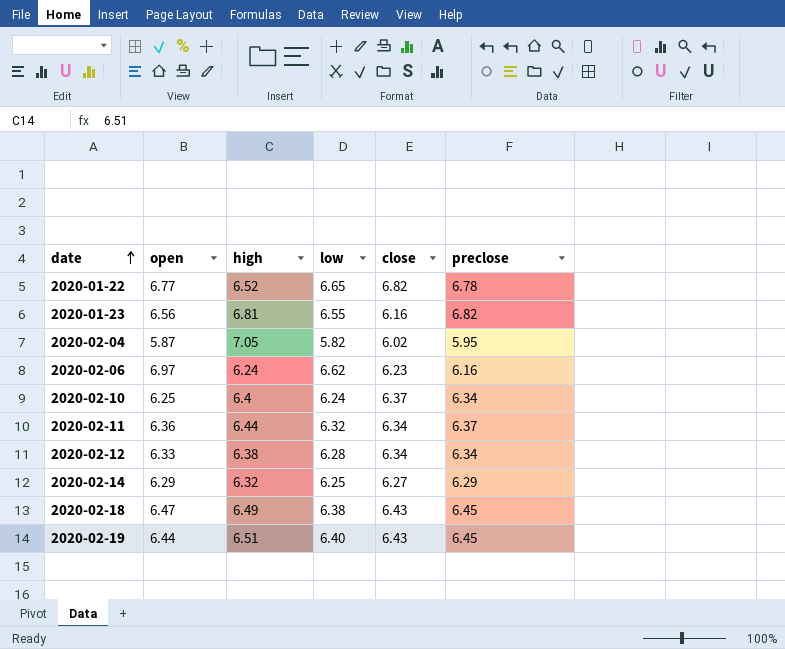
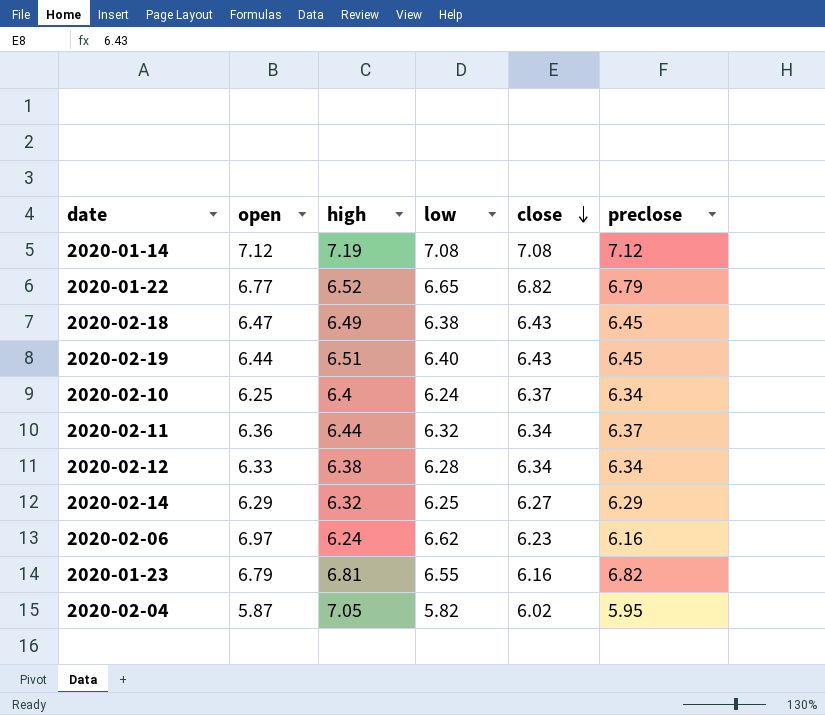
row order: date ascending -> close descending
row 2020-01-14: none -> 7.12 | 7.19 | 7.08 | 7.08 | 7.12
2020-01-22 | preclose: 6.78 -> 6.79
2020-01-23 | open: 6.56 -> 6.79

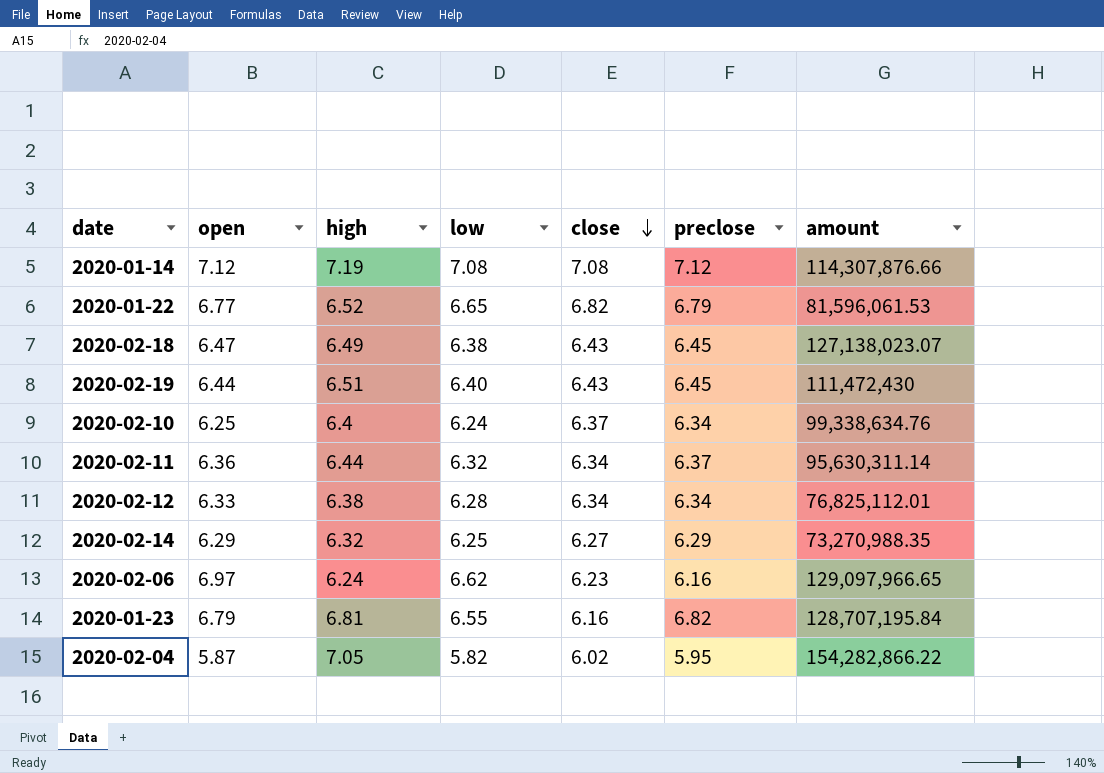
column amount | position: none -> 7

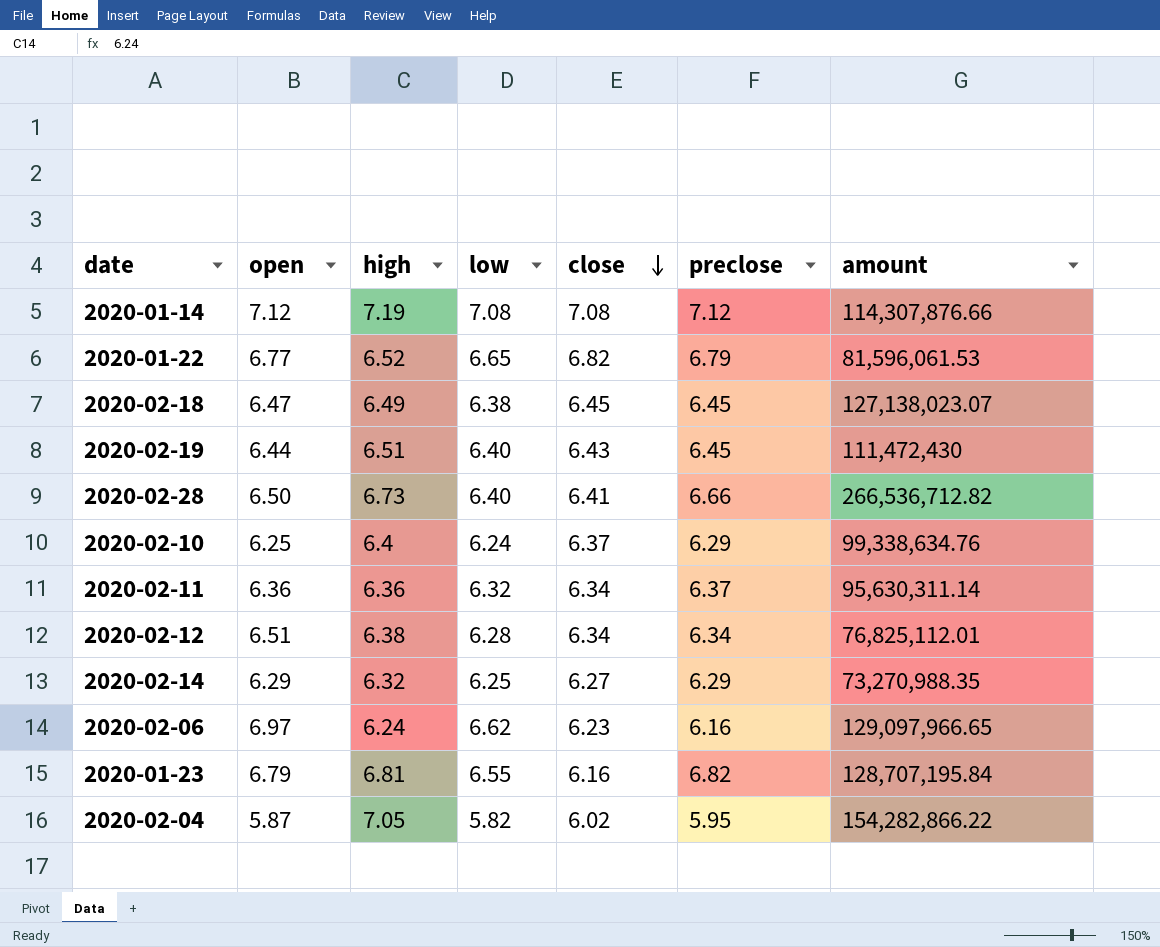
2020-02-18 | close: 6.43 -> 6.45
row 2020-02-28: none -> 6.50 | 6.73 | 6.40 | 6.41 | 6.66 | 266,536,712.82
2020-02-10 | preclose: 6.34 -> 6.29
2020-02-11 | high: 6.44 -> 6.36
2020-02-12 | open: 6.33 -> 6.51

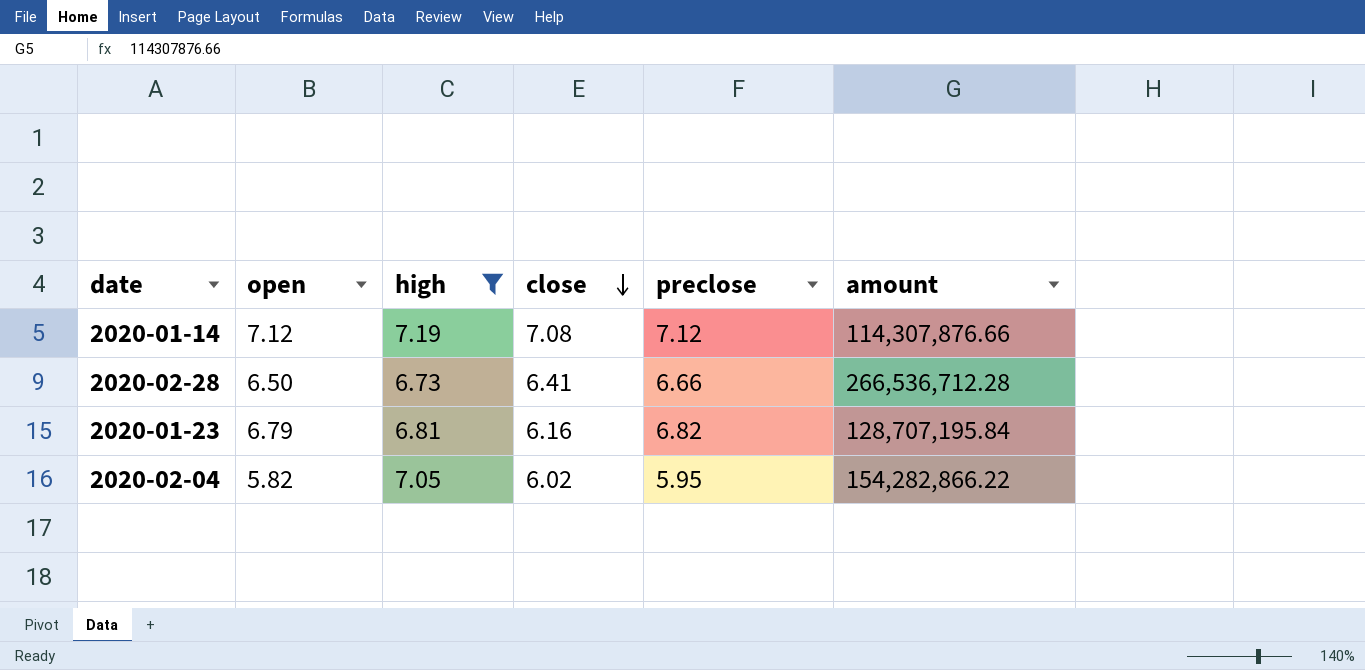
filter: none -> high >= 6.73
column low | position: 4 -> none
2020-02-28 | amount: 266,536,712.82 -> 266,536,712.28
2020-02-04 | open: 5.87 -> 5.82

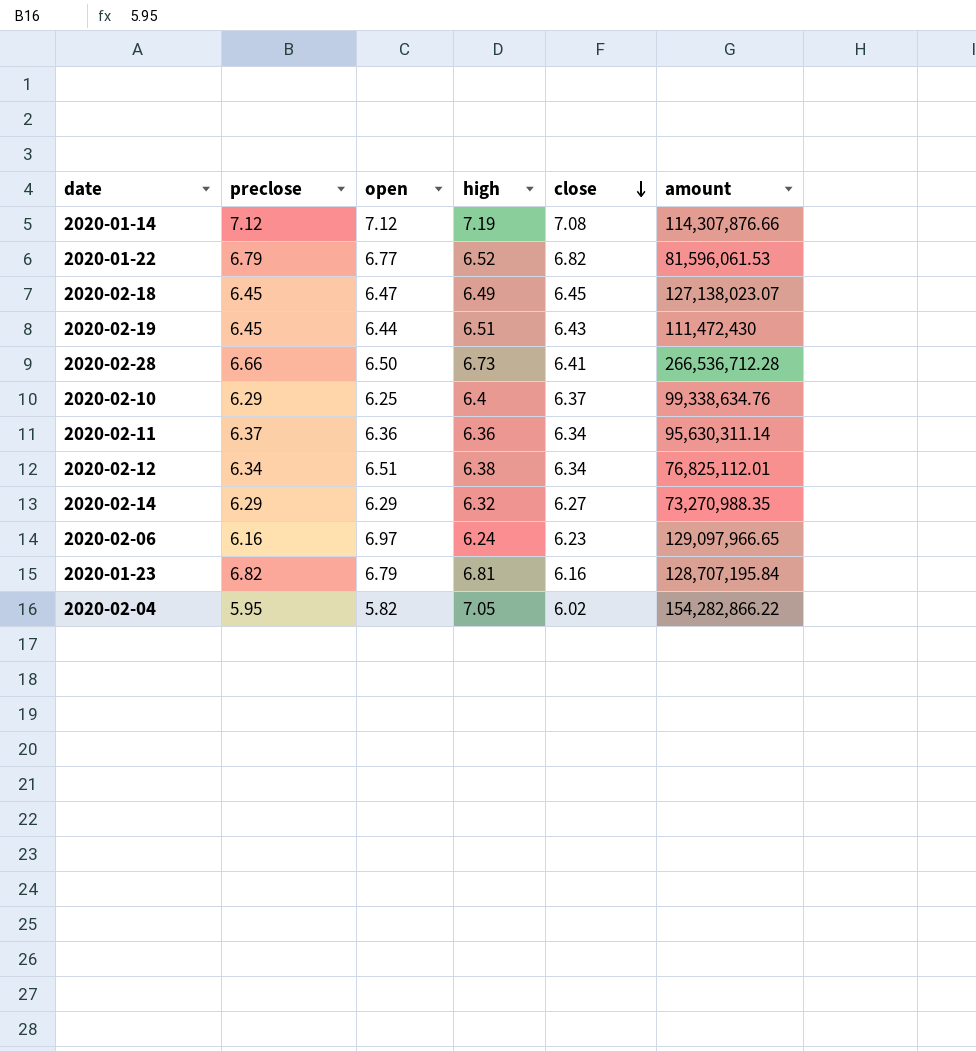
filter: high >= 6.73 -> none
column preclose | position: 5 -> 2

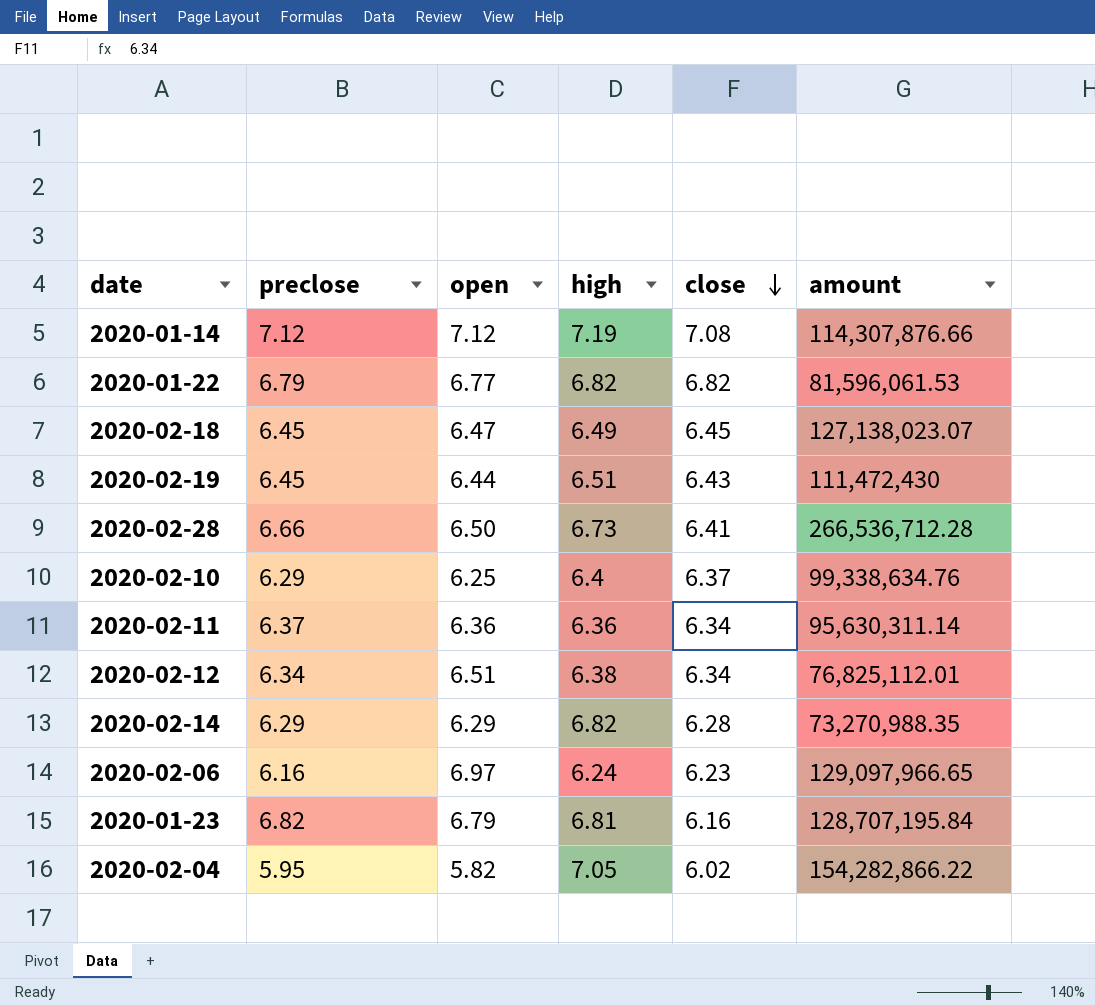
2020-01-22 | high: 6.52 -> 6.82
2020-02-14 | high: 6.32 -> 6.82
2020-02-14 | close: 6.27 -> 6.28

